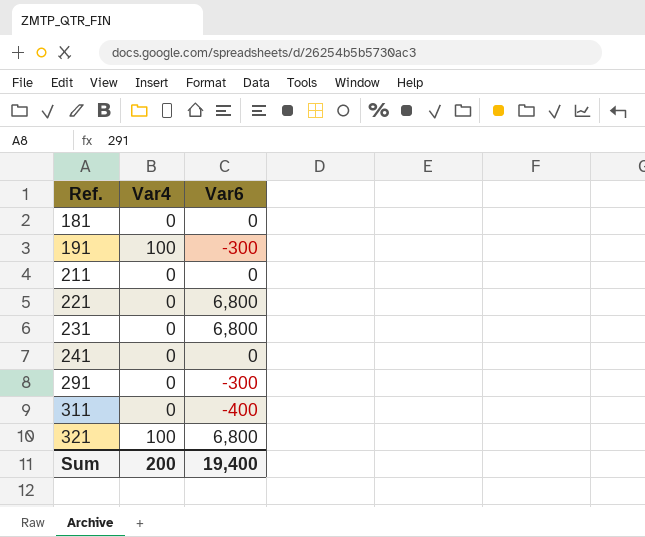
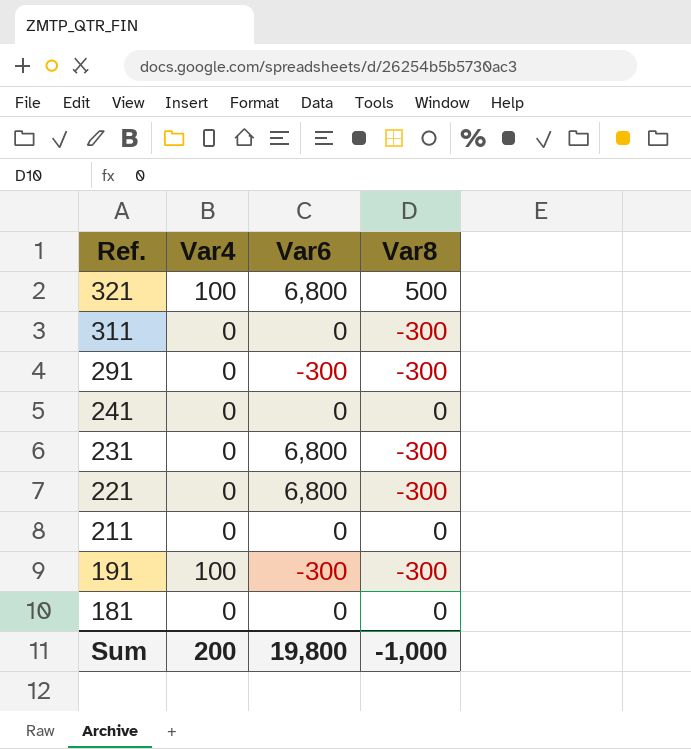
row order: Ref. ascending -> Ref. descending
column Var8 | position: none -> 4
311 | Var6: -400 -> 0
Sum | Var6: 19,400 -> 19,800

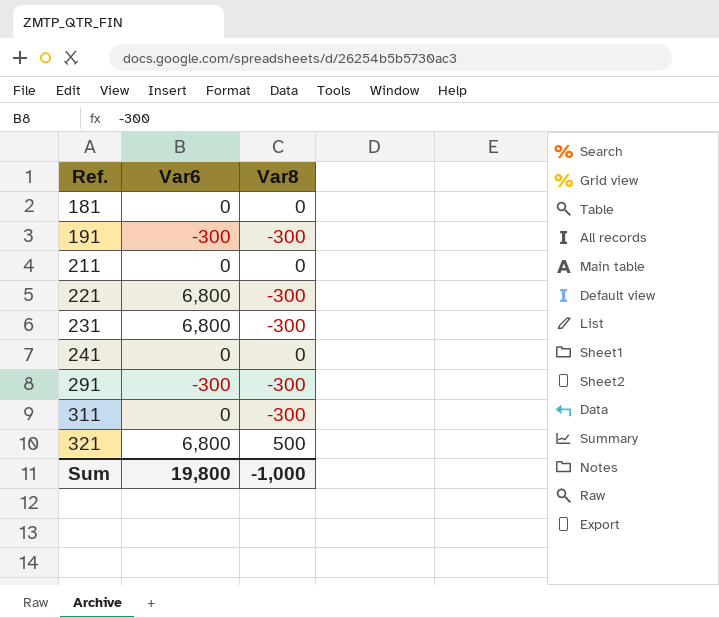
row order: Ref. descending -> Ref. ascending
column Var4 | position: 2 -> none

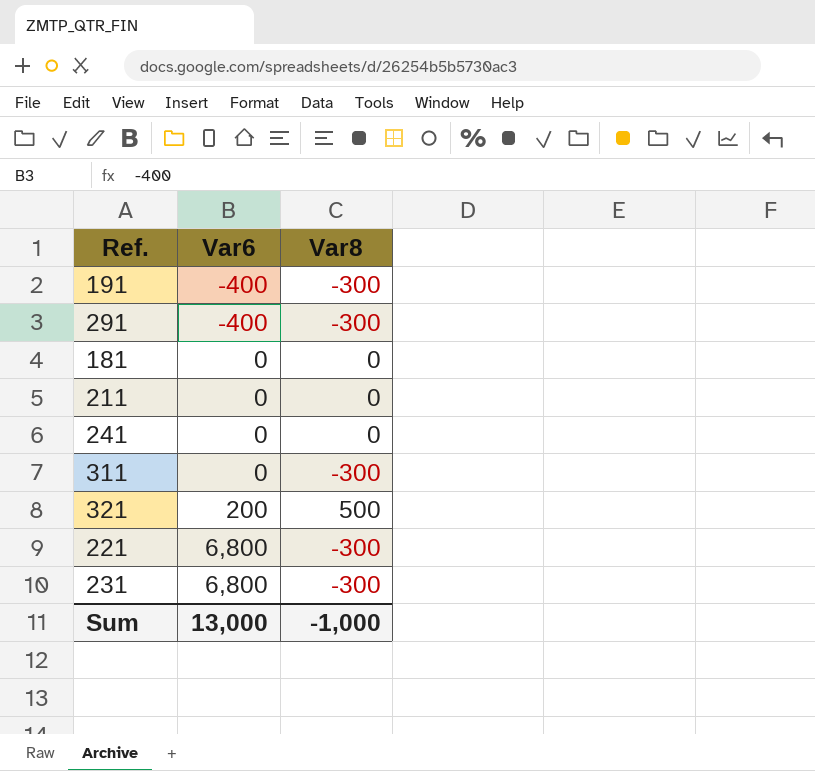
row order: Ref. ascending -> Var6 ascending
191 | Var6: -300 -> -400
291 | Var6: -300 -> -400
321 | Var6: 6,800 -> 200
Sum | Var6: 19,800 -> 13,000

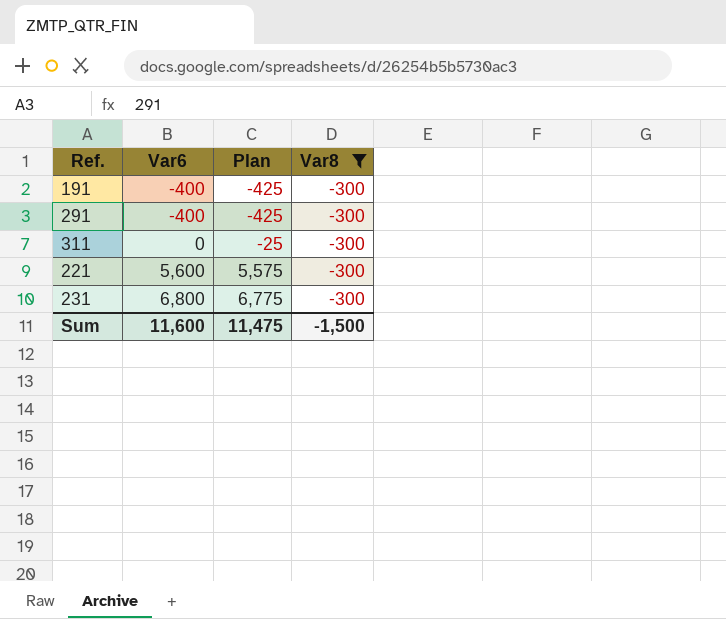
filter: none -> Var8 = -300
column Plan | formula: none -> [Var6] - 25
221 | Var6: 6,800 -> 5,600
Sum | Var6: 13,000 -> 11,600
Sum | Var8: -1,000 -> -1,500

